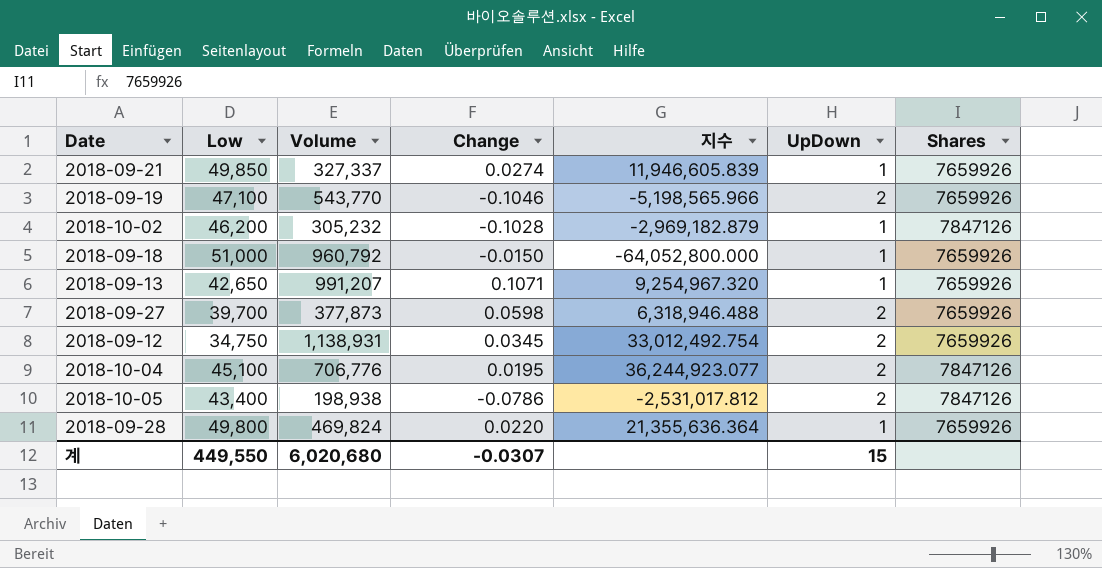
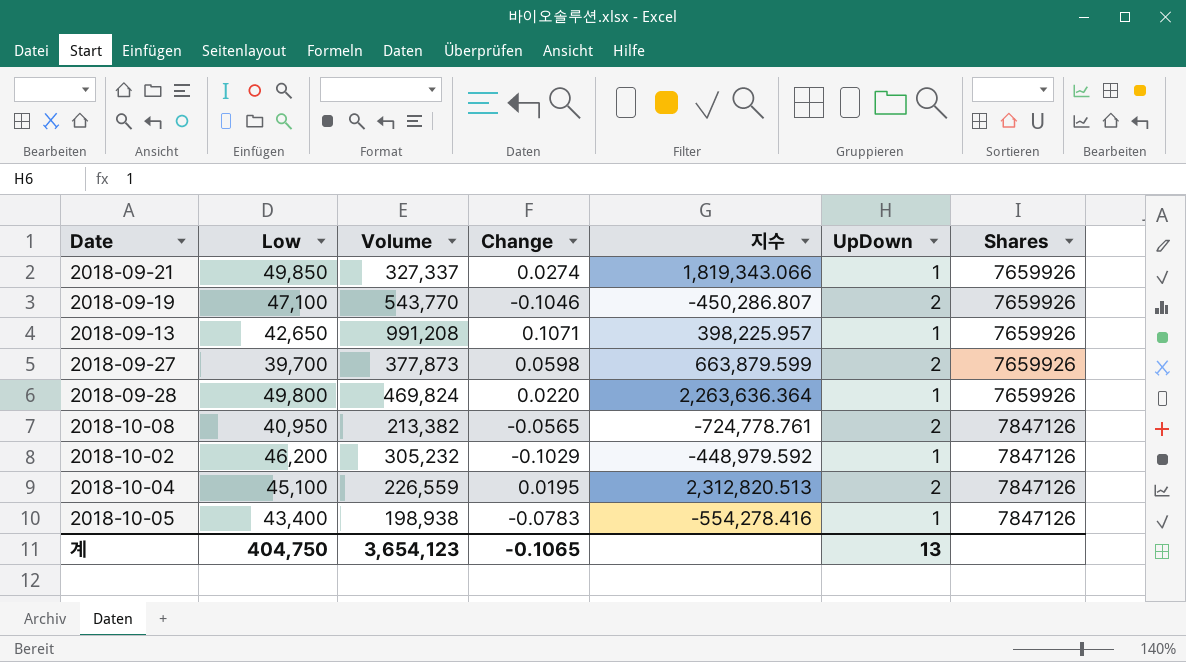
row order: none -> Shares ascending
column 지수 | formula: [Volume] / [Change] -> [Low] / [Change]
row 2018-09-18: 51,000 | 960,792 | -0.0150 | -64,052,800.000 | 1 | 7659926 -> none
row 2018-09-12: 34,750 | 1,138,931 | 0.0345 | 33,012,492.754 | 2 | 7659926 -> none
2018-09-13 | Volume: 991,207 -> 991,208
row 2018-10-08: none -> 40,950 | 213,382 | -0.0565 | -724,778.761 | 2 | 7847126
2018-10-02 | Change: -0.1028 -> -0.1029
2018-10-04 | Volume: 706,776 -> 226,559
2018-10-05 | Change: -0.0786 -> -0.0783
2018-10-05 | UpDown: 2 -> 1
계 | Low: 449,550 -> 404,750
계 | Volume: 6,020,680 -> 3,654,123
계 | Change: -0.0307 -> -0.1065
계 | UpDown: 15 -> 13

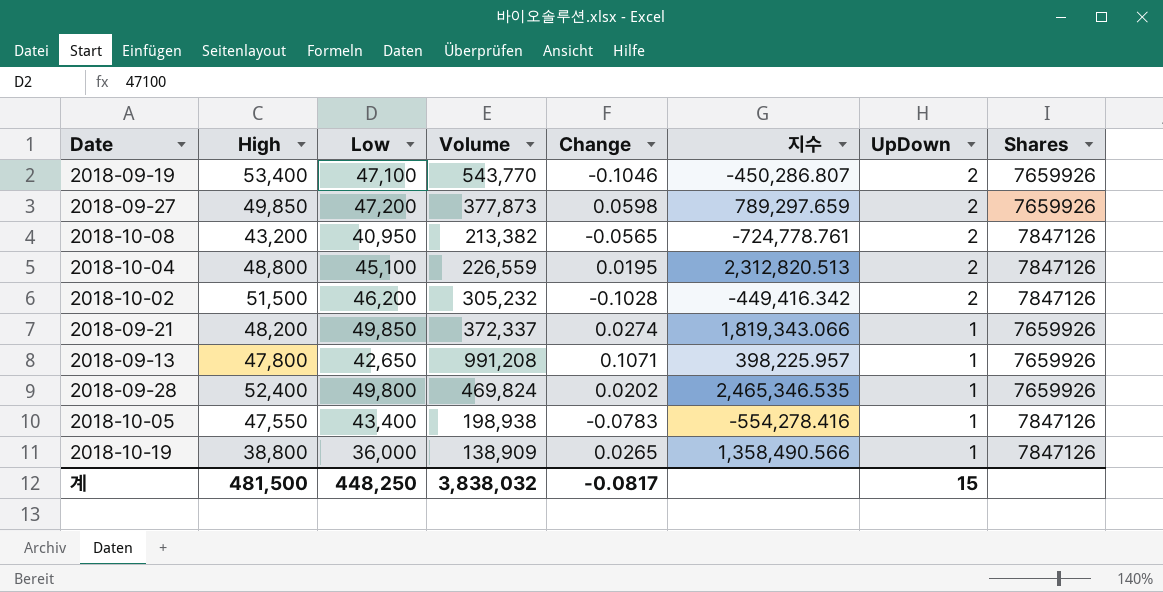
row order: Shares ascending -> UpDown descending
column High | position: none -> 2
2018-09-27 | Low: 39,700 -> 47,200
2018-09-27 | 지수: 663,879.599 -> 789,297.659
2018-10-02 | Change: -0.1029 -> -0.1028
2018-10-02 | 지수: -448,979.592 -> -449,416.342
2018-10-02 | UpDown: 1 -> 2
2018-09-21 | Volume: 327,337 -> 372,337
2018-09-28 | Change: 0.0220 -> 0.0202
2018-09-28 | 지수: 2,263,636.364 -> 2,465,346.535
row 2018-10-19: none -> 38,800 | 36,000 | 138,909 | 0.0265 | 1,358,490.566 | 1 | 7847126
계 | Low: 404,750 -> 448,250
계 | Volume: 3,654,123 -> 3,838,032
계 | Change: -0.1065 -> -0.0817
계 | UpDown: 13 -> 15

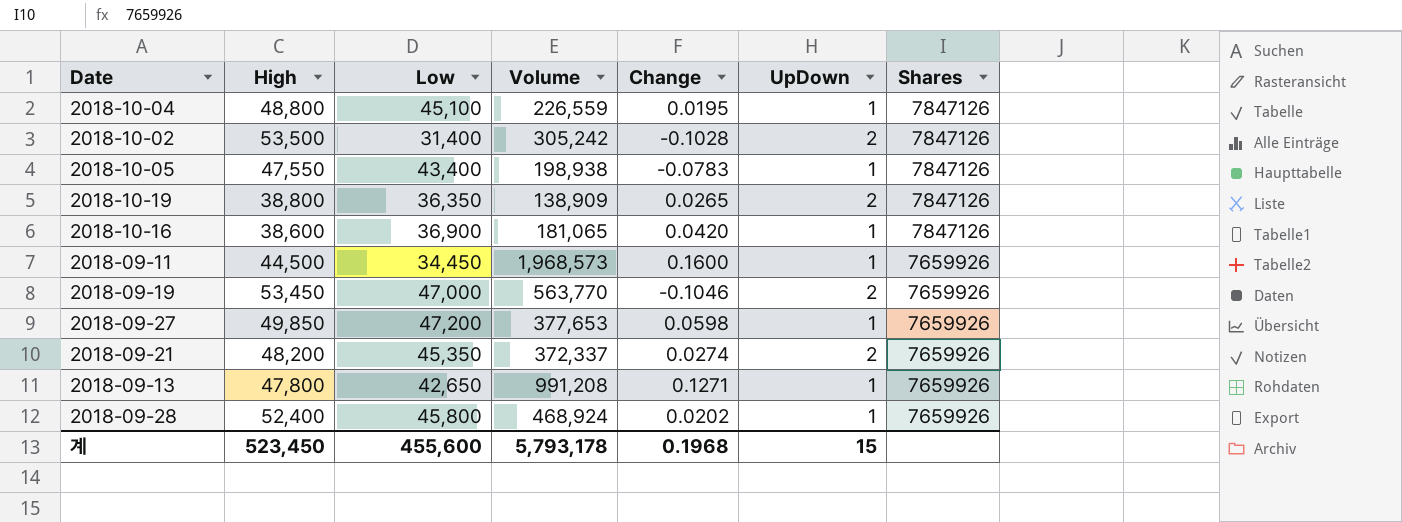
row order: UpDown descending -> Shares descending
column 지수 | formula: [Low] / [Change] -> none
row 2018-10-08: 43,200 | 40,950 | 213,382 | -0.0565 | -724,778.761 | 2 | 7847126 -> none
2018-10-04 | UpDown: 2 -> 1
2018-10-02 | High: 51,500 -> 53,500
2018-10-02 | Low: 46,200 -> 31,400
2018-10-02 | Volume: 305,232 -> 305,242
2018-10-19 | Low: 36,000 -> 36,350
2018-10-19 | UpDown: 1 -> 2
row 2018-10-16: none -> 38,600 | 36,900 | 181,065 | 0.0420 | 1 | 7847126
row 2018-09-11: none -> 44,500 | 34,450 | 1,968,573 | 0.1600 | 1 | 7659926
2018-09-19 | High: 53,400 -> 53,450
2018-09-19 | Low: 47,100 -> 47,000
2018-09-19 | Volume: 543,770 -> 563,770
2018-09-27 | Volume: 377,873 -> 377,653
2018-09-27 | UpDown: 2 -> 1
2018-09-21 | Low: 49,850 -> 45,350
2018-09-21 | UpDown: 1 -> 2
2018-09-13 | Change: 0.1071 -> 0.1271
2018-09-28 | Low: 49,800 -> 45,800
2018-09-28 | Volume: 469,824 -> 468,924
계 | High: 481,500 -> 523,450
계 | Low: 448,250 -> 455,600
계 | Volume: 3,838,032 -> 5,793,178
계 | Change: -0.0817 -> 0.1968

